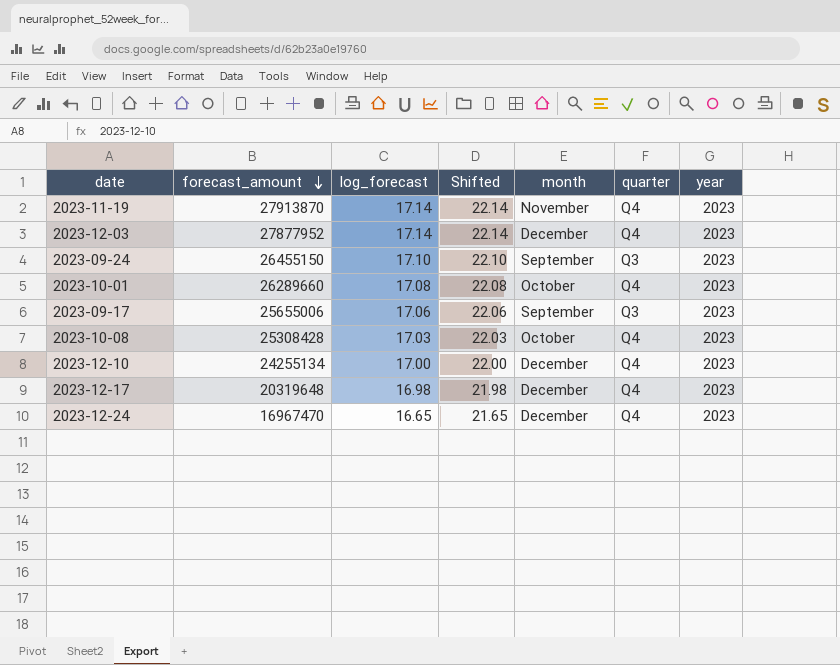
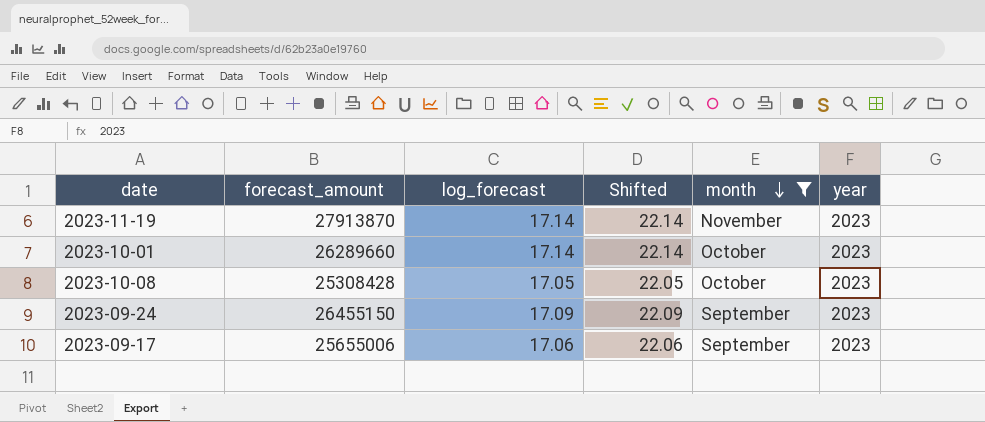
filter: none -> month != December
row order: forecast_amount descending -> month descending
column quarter | position: 6 -> none
2023-10-01 | log_forecast: 17.08 -> 17.14
2023-10-01 | Shifted: 22.08 -> 22.14
2023-10-08 | log_forecast: 17.03 -> 17.05
2023-10-08 | Shifted: 22.03 -> 22.05
2023-09-24 | log_forecast: 17.10 -> 17.09
2023-09-24 | Shifted: 22.10 -> 22.09

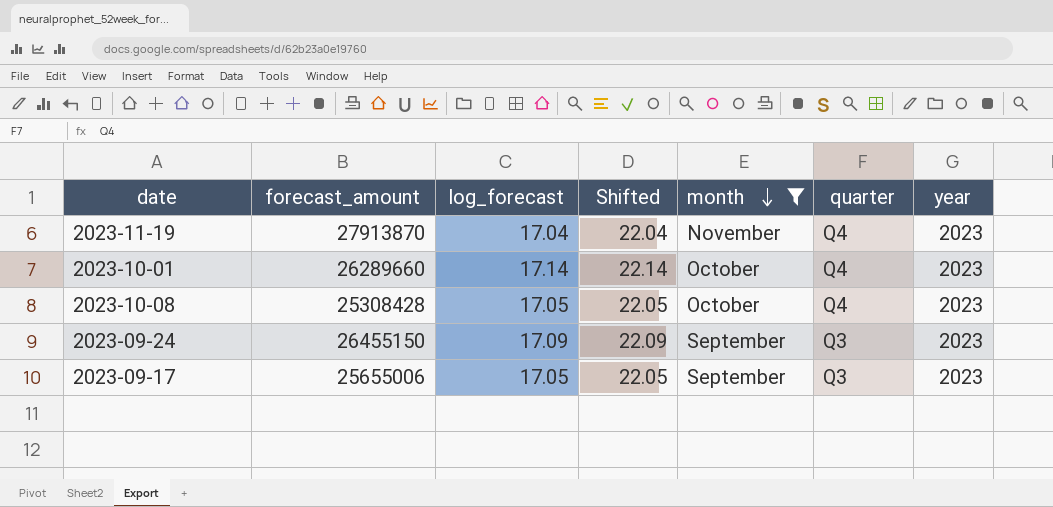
column quarter | position: none -> 6
2023-11-19 | log_forecast: 17.14 -> 17.04
2023-11-19 | Shifted: 22.14 -> 22.04
2023-09-17 | log_forecast: 17.06 -> 17.05
2023-09-17 | Shifted: 22.06 -> 22.05

